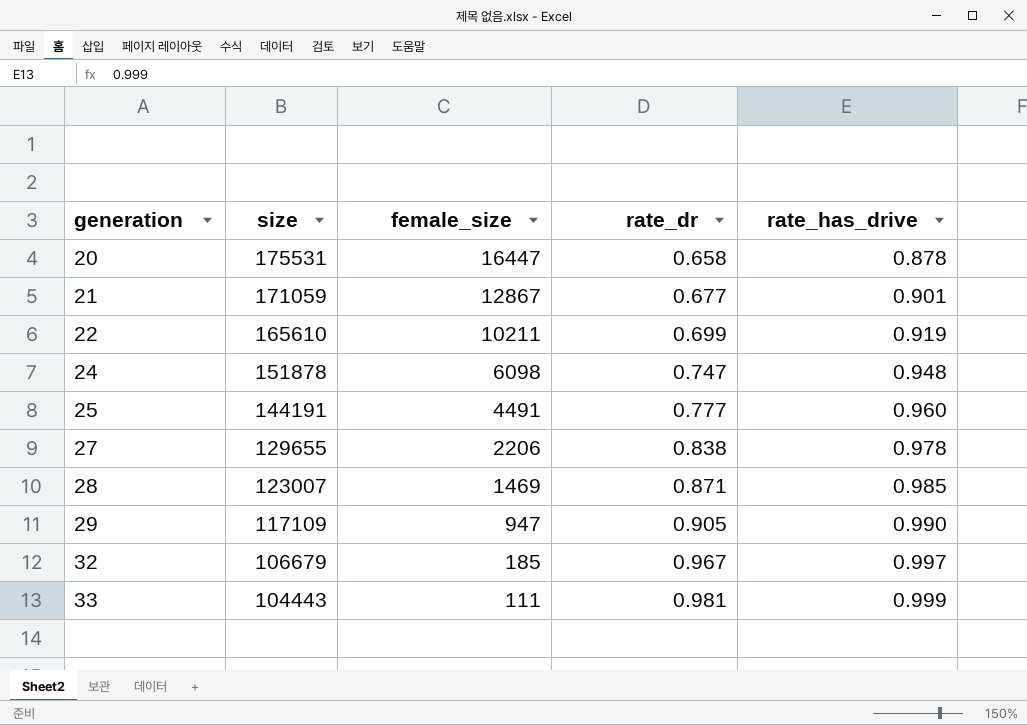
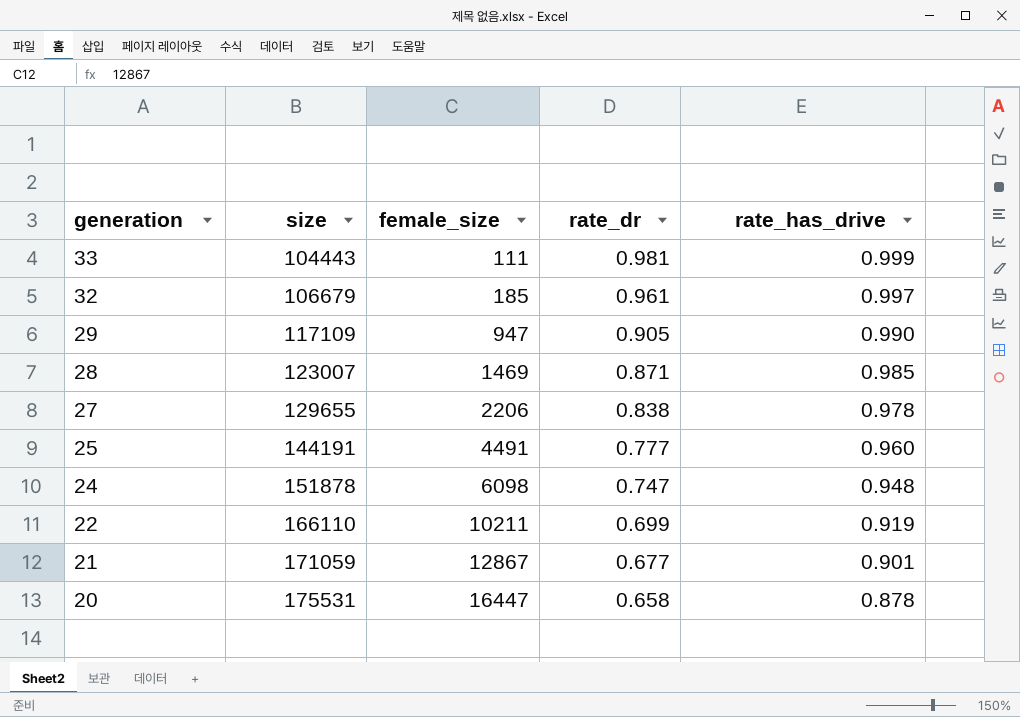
row order: generation ascending -> generation descending
32 | rate_dr: 0.967 -> 0.961
22 | size: 165610 -> 166110

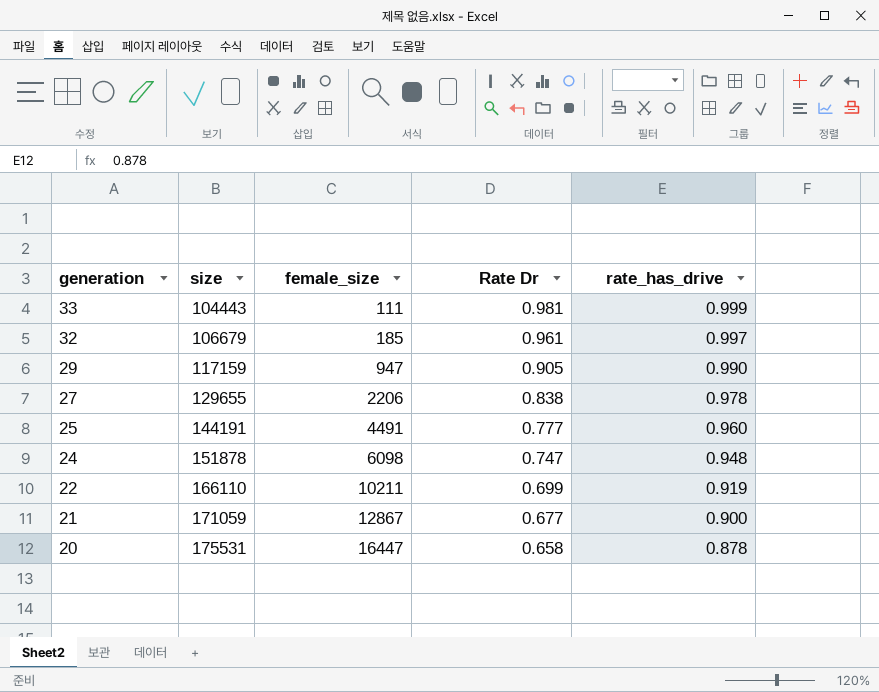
column name: rate_dr -> Rate Dr
row 28: 123007 | 1469 | 0.871 | 0.985 -> none
29 | size: 117109 -> 117159
21 | rate_has_drive: 0.901 -> 0.900

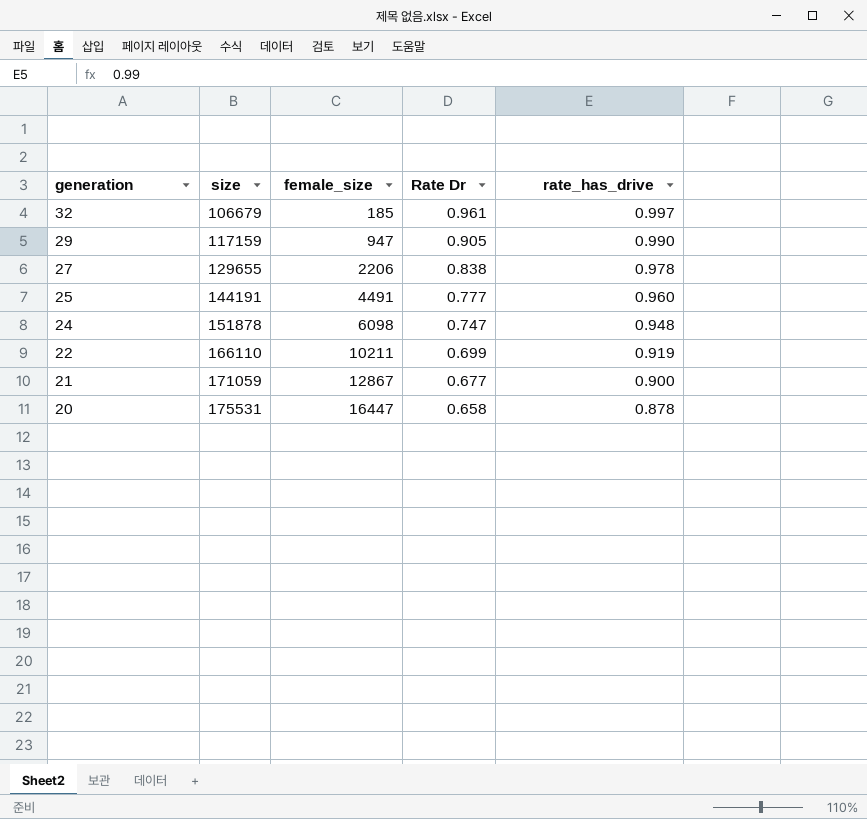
row 33: 104443 | 111 | 0.981 | 0.999 -> none

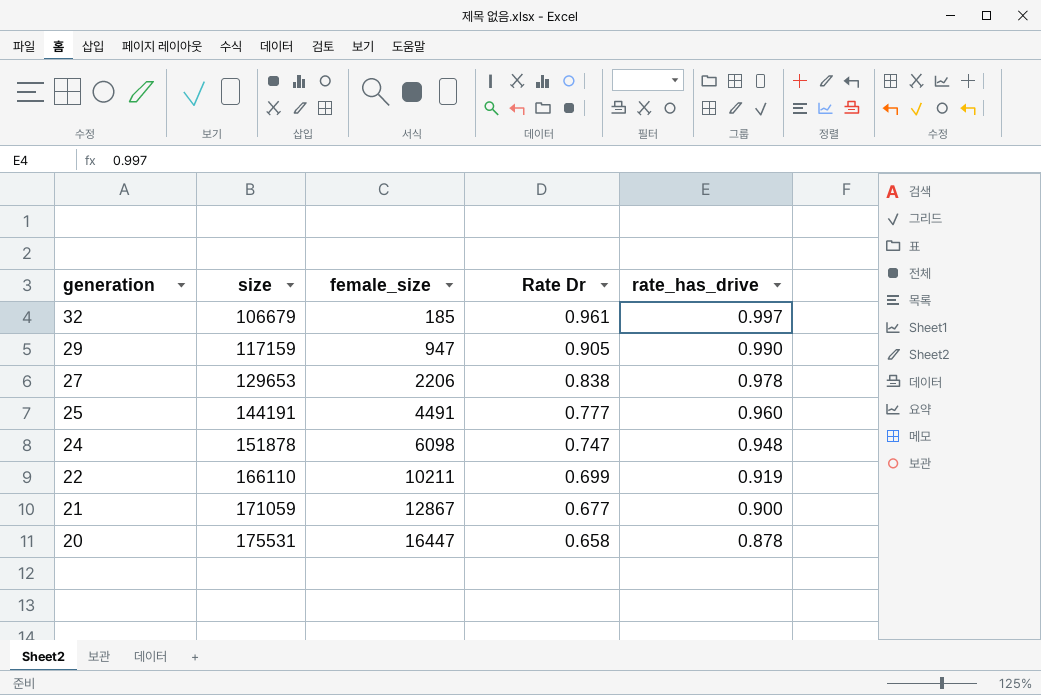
27 | size: 129655 -> 129653

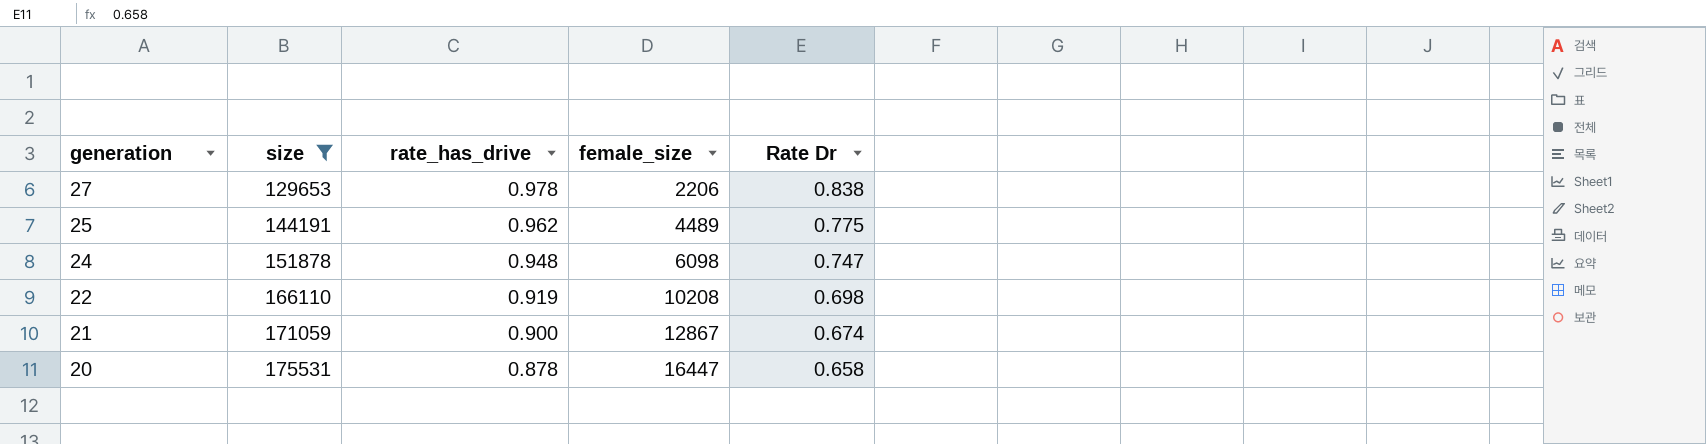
filter: none -> size >= 129653
column rate_has_drive | position: 5 -> 3
25 | rate_has_drive: 0.960 -> 0.962
25 | female_size: 4491 -> 4489
25 | Rate Dr: 0.777 -> 0.775
22 | female_size: 10211 -> 10208
22 | Rate Dr: 0.699 -> 0.698
21 | Rate Dr: 0.677 -> 0.674

